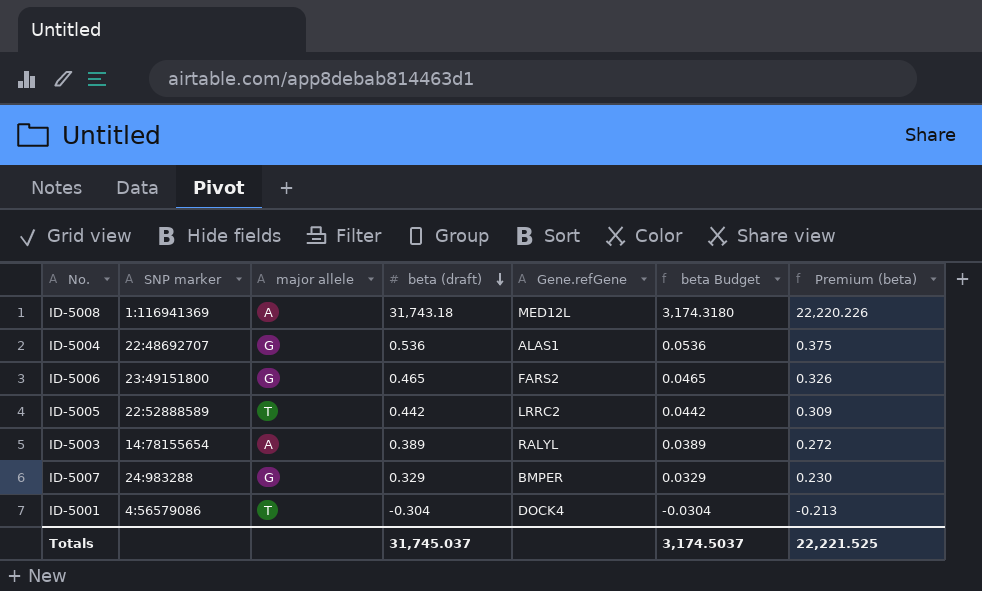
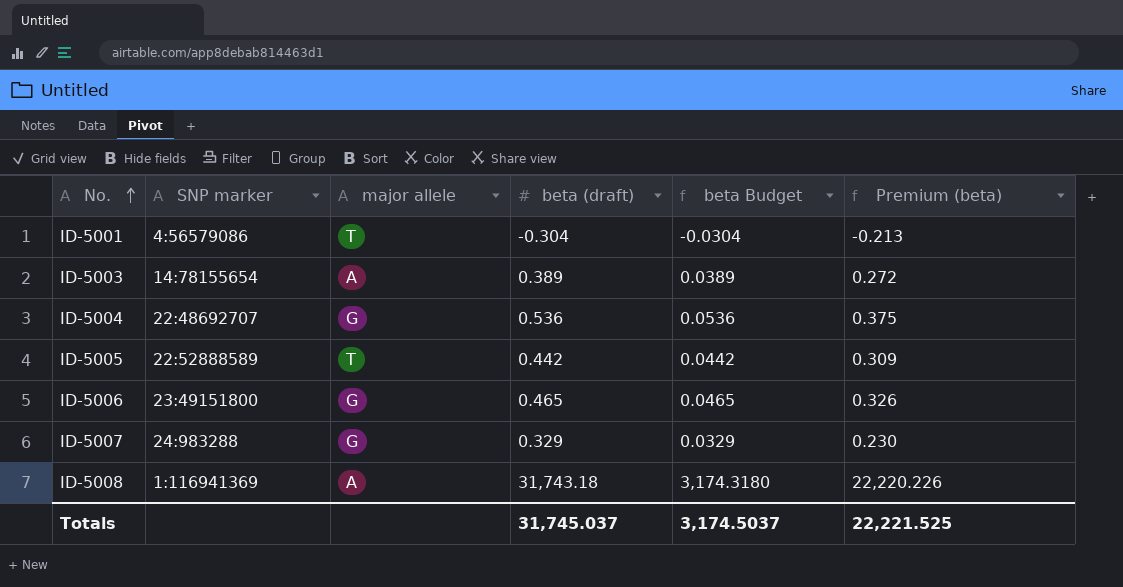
row order: beta (draft) descending -> No. ascending
column Gene.refGene | position: 5 -> none

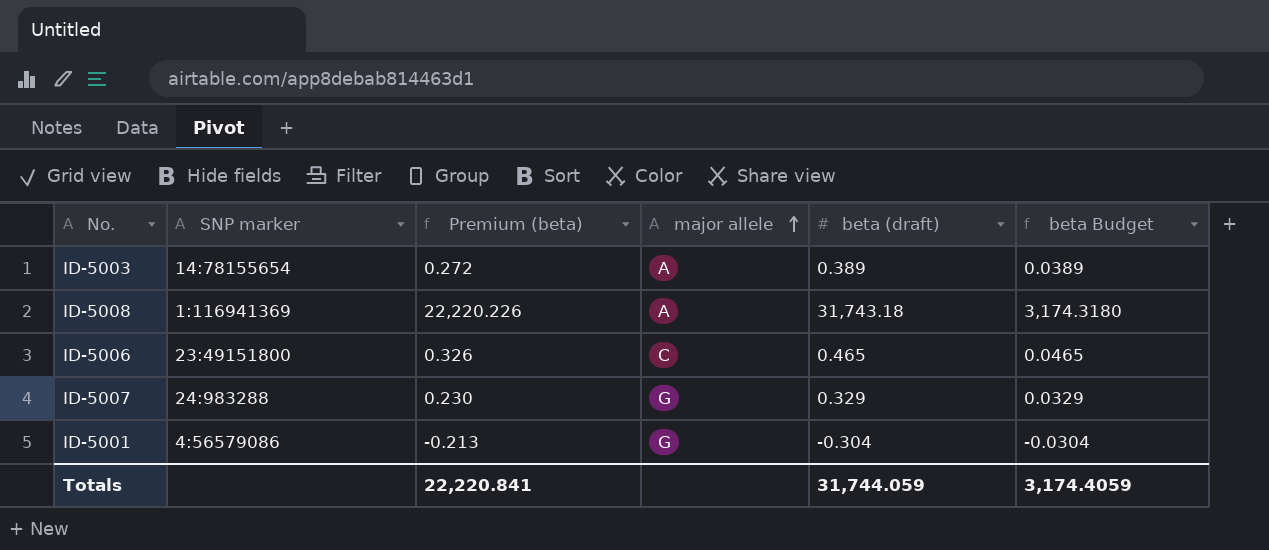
row order: No. ascending -> major allele ascending
column Premium (beta) | position: 6 -> 3
row ID-5004: 22:48692707 | G | 0.536 | 0.0536 | 0.375 -> none
row ID-5005: 22:52888589 | T | 0.442 | 0.0442 | 0.309 -> none
ID-5006 | major allele: G -> C
ID-5001 | major allele: T -> G
Totals | Premium (beta): 22,221.525 -> 22,220.841
Totals | beta (draft): 31,745.037 -> 31,744.059
Totals | beta Budget: 3,174.5037 -> 3,174.4059

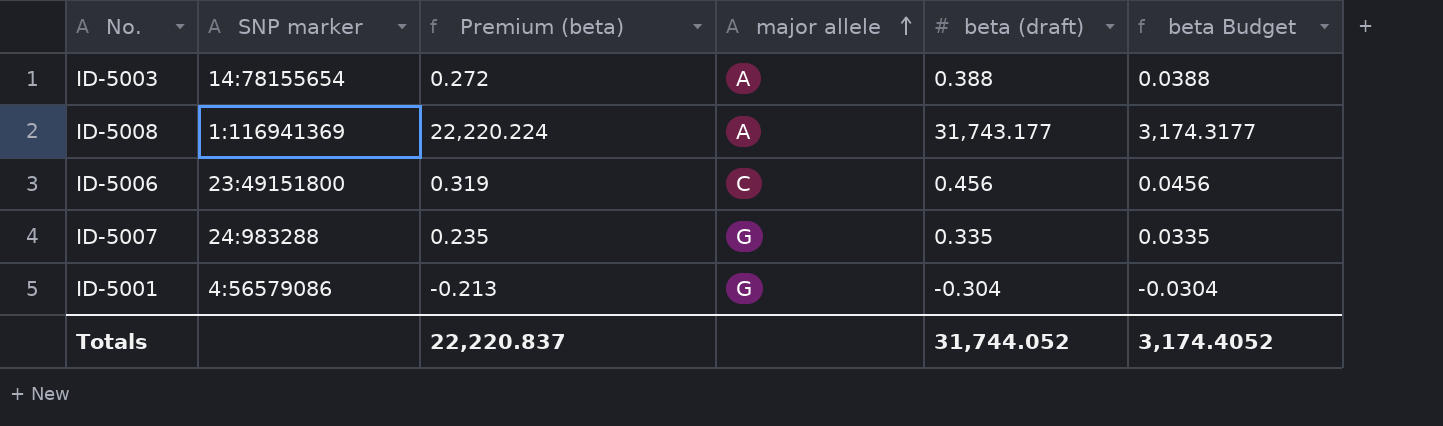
ID-5003 | beta (draft): 0.389 -> 0.388
ID-5003 | beta Budget: 0.0389 -> 0.0388
ID-5008 | Premium (beta): 22,220.226 -> 22,220.224
ID-5008 | beta (draft): 31,743.18 -> 31,743.177
ID-5008 | beta Budget: 3,174.3180 -> 3,174.3177
ID-5006 | Premium (beta): 0.326 -> 0.319
ID-5006 | beta (draft): 0.465 -> 0.456
ID-5006 | beta Budget: 0.0465 -> 0.0456
ID-5007 | Premium (beta): 0.230 -> 0.235
ID-5007 | beta (draft): 0.329 -> 0.335
ID-5007 | beta Budget: 0.0329 -> 0.0335
Totals | Premium (beta): 22,220.841 -> 22,220.837
Totals | beta (draft): 31,744.059 -> 31,744.052
Totals | beta Budget: 3,174.4059 -> 3,174.4052

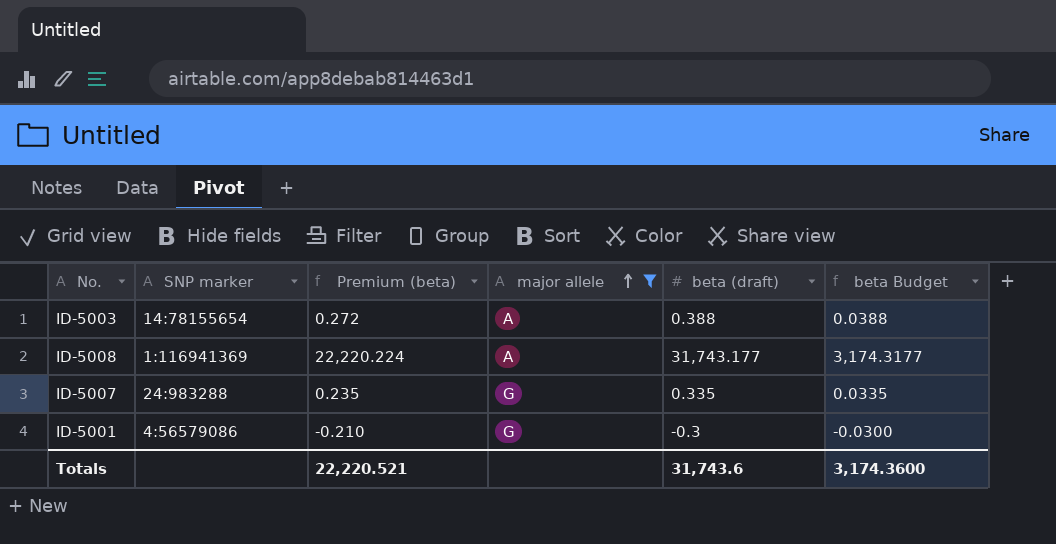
filter: none -> major allele != C
ID-5001 | Premium (beta): -0.213 -> -0.210
ID-5001 | beta (draft): -0.304 -> -0.3
ID-5001 | beta Budget: -0.0304 -> -0.0300
Totals | Premium (beta): 22,220.837 -> 22,220.521
Totals | beta (draft): 31,744.052 -> 31,743.6
Totals | beta Budget: 3,174.4052 -> 3,174.3600

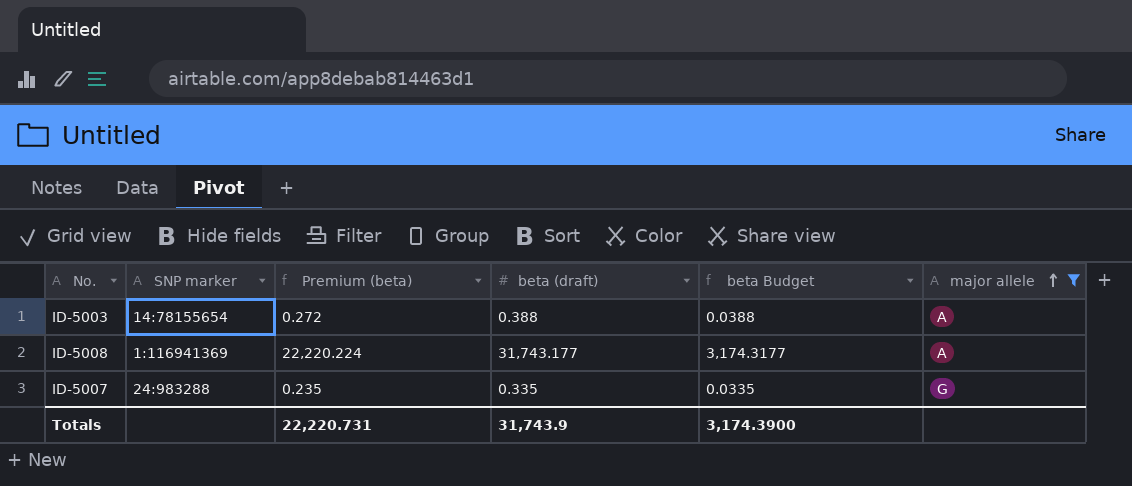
column major allele | position: 4 -> 6
row ID-5001: 4:56579086 | -0.210 | G | -0.3 | -0.0300 -> none
Totals | Premium (beta): 22,220.521 -> 22,220.731
Totals | beta (draft): 31,743.6 -> 31,743.9
Totals | beta Budget: 3,174.3600 -> 3,174.3900

